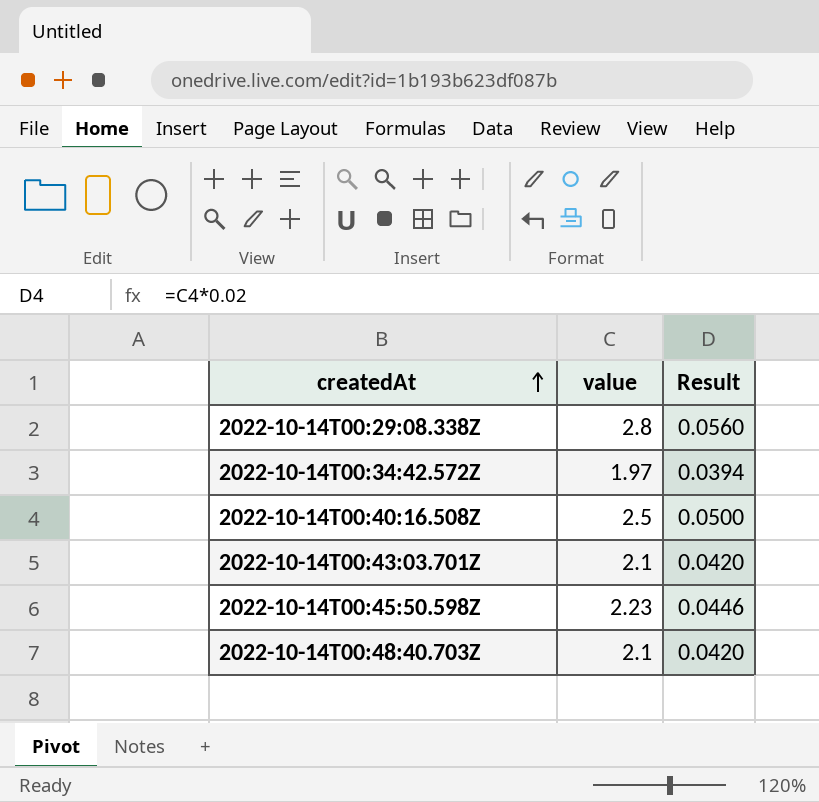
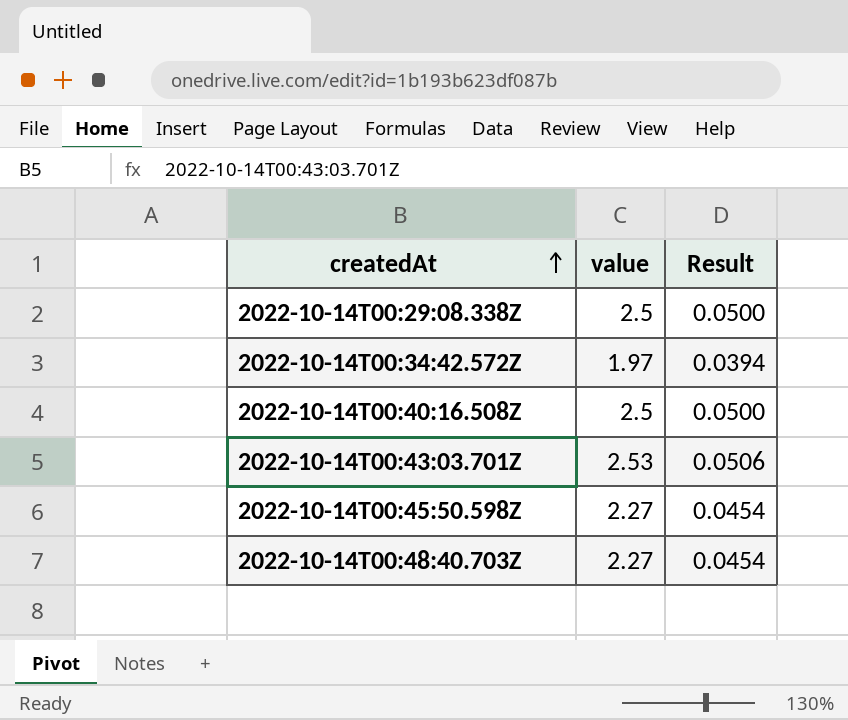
2022-10-14T00:29:08.338Z | value: 2.8 -> 2.5
2022-10-14T00:29:08.338Z | Result: 0.0560 -> 0.0500
2022-10-14T00:43:03.701Z | value: 2.1 -> 2.53
2022-10-14T00:43:03.701Z | Result: 0.0420 -> 0.0506
2022-10-14T00:45:50.598Z | value: 2.23 -> 2.27
2022-10-14T00:45:50.598Z | Result: 0.0446 -> 0.0454
2022-10-14T00:48:40.703Z | value: 2.1 -> 2.27
2022-10-14T00:48:40.703Z | Result: 0.0420 -> 0.0454

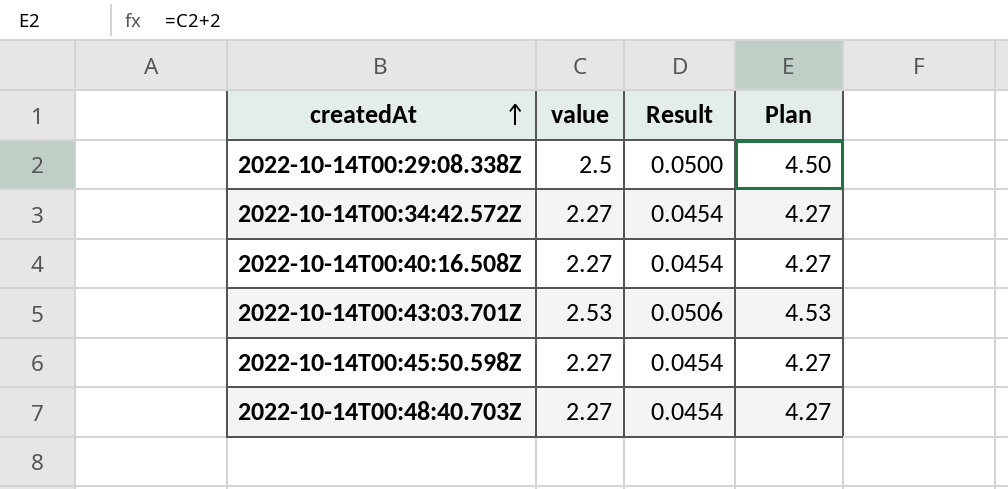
column Plan | formula: none -> [value] + 2
2022-10-14T00:34:42.572Z | value: 1.97 -> 2.27
2022-10-14T00:34:42.572Z | Result: 0.0394 -> 0.0454
2022-10-14T00:40:16.508Z | value: 2.5 -> 2.27
2022-10-14T00:40:16.508Z | Result: 0.0500 -> 0.0454

